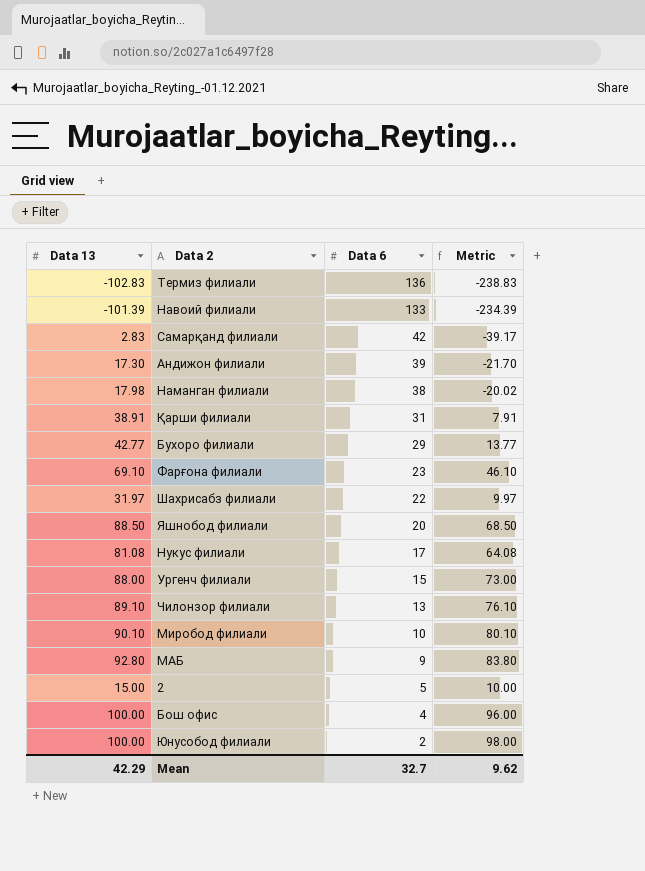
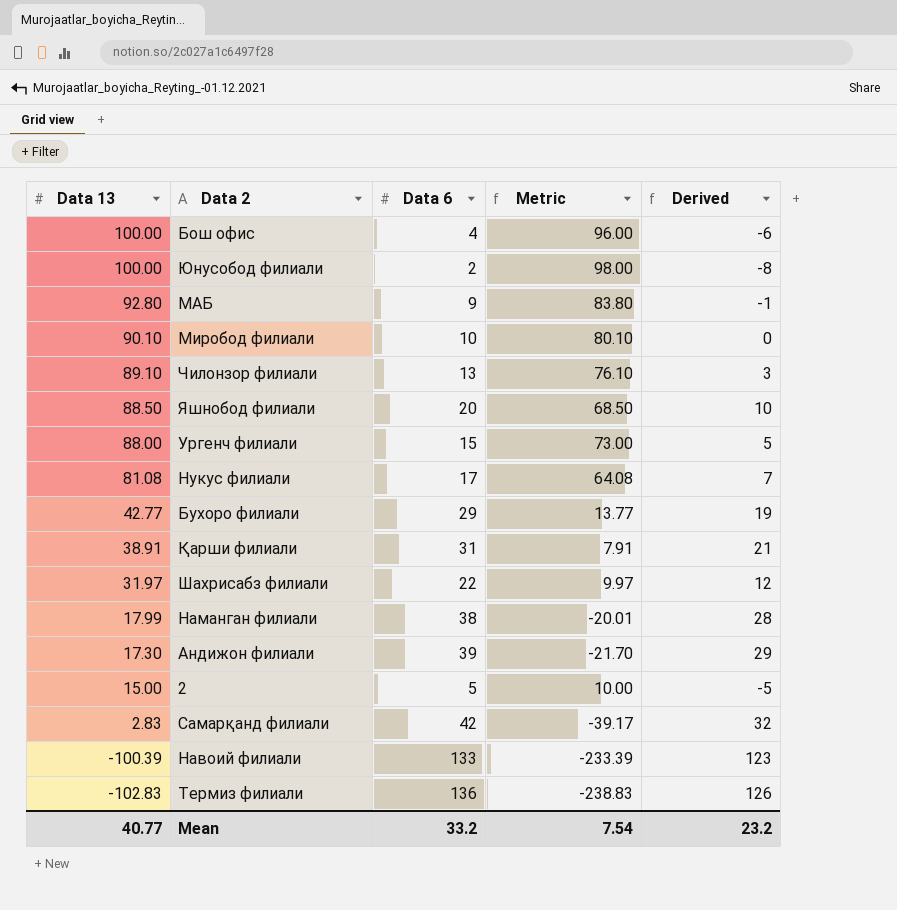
row order: Data 6 descending -> Data 13 descending
column Derived | formula: none -> [Data 6] - 10
row Фарғона филиали: 69.10 | 23 | 46.10 -> none
Наманган филиали | Data 13: 17.98 -> 17.99
Наманган филиали | Metric: -20.02 -> -20.01
Навоий филиали | Data 13: -101.39 -> -100.39
Навоий филиали | Metric: -234.39 -> -233.39
Mean | Data 13: 42.29 -> 40.77
Mean | Data 6: 32.7 -> 33.2
Mean | Metric: 9.62 -> 7.54

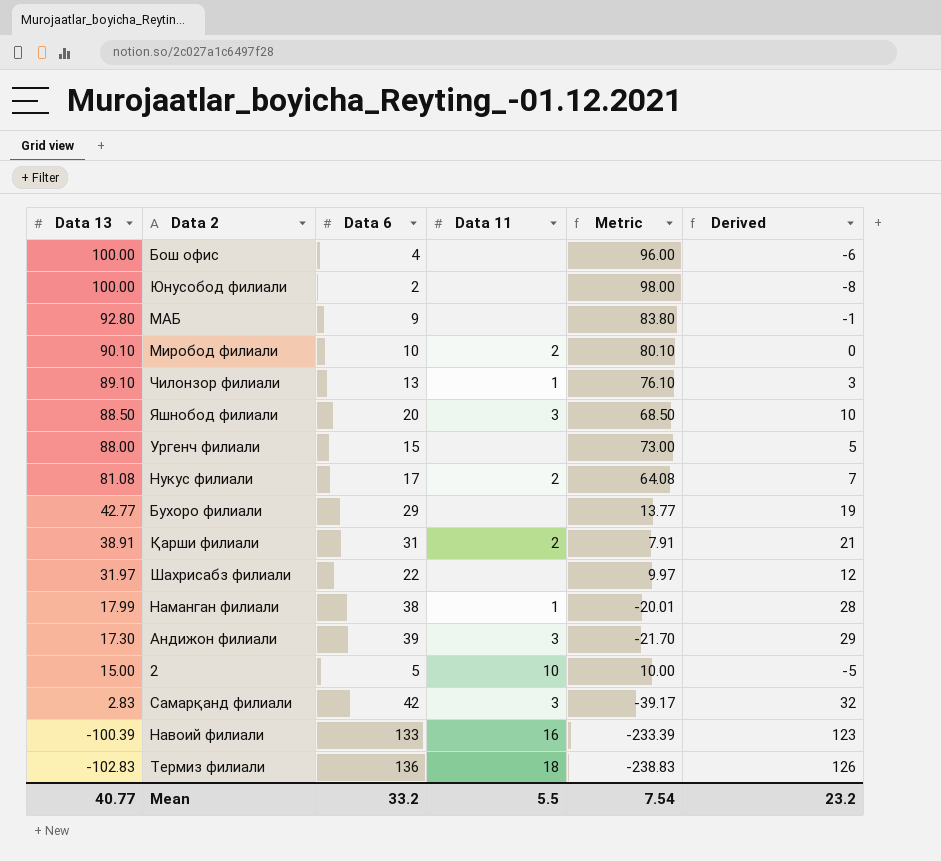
column Data 11 | position: none -> 4

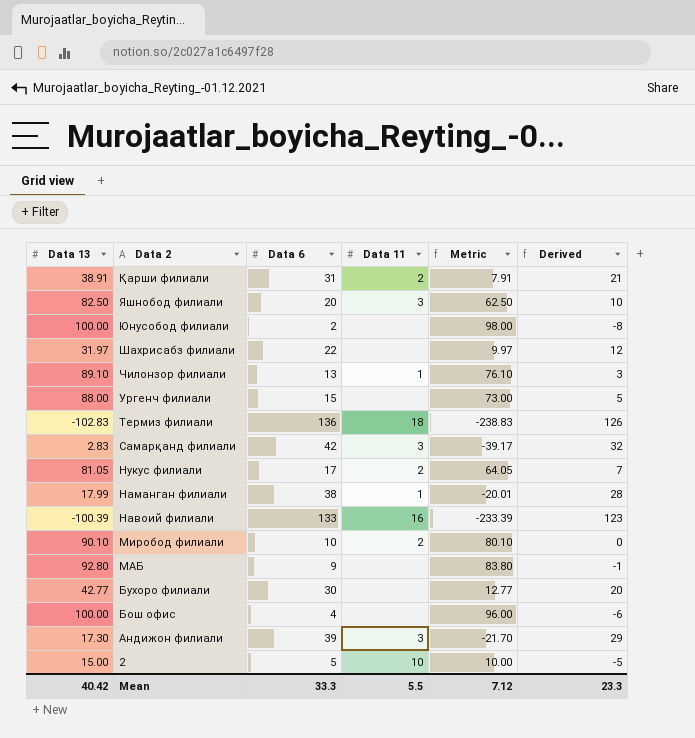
row order: Data 13 descending -> Data 2 descending
Яшнобод филиали | Data 13: 88.50 -> 82.50
Яшнобод филиали | Metric: 68.50 -> 62.50
Нукус филиали | Data 13: 81.08 -> 81.05
Нукус филиали | Metric: 64.08 -> 64.05
Бухоро филиали | Data 6: 29 -> 30
Бухоро филиали | Metric: 13.77 -> 12.77
Бухоро филиали | Derived: 19 -> 20
Mean | Data 13: 40.77 -> 40.42
Mean | Data 6: 33.2 -> 33.3
Mean | Metric: 7.54 -> 7.12
Mean | Derived: 23.2 -> 23.3

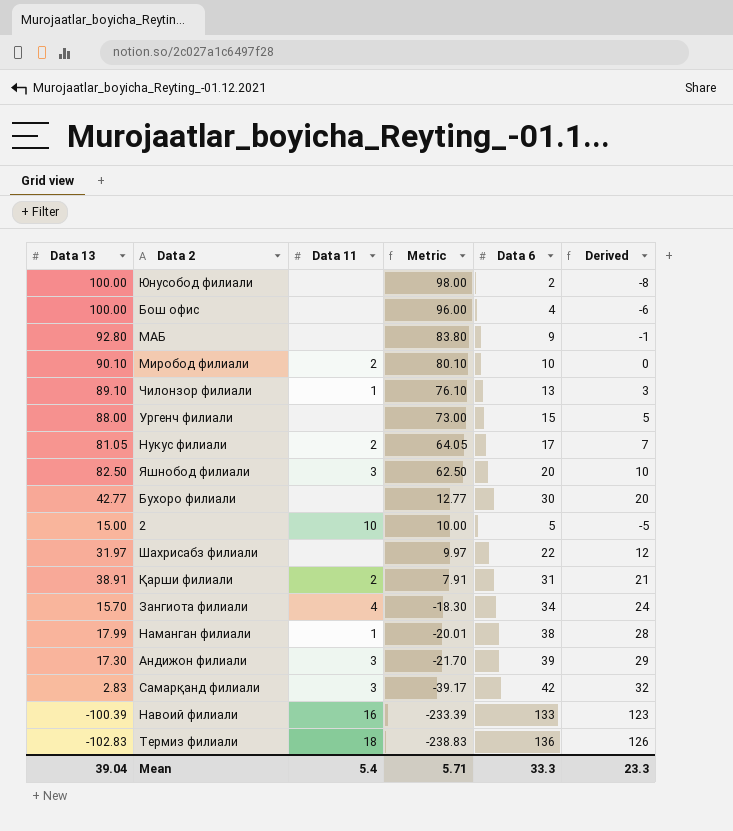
row order: Data 2 descending -> Metric descending
column Data 6 | position: 3 -> 5
row Зангиота филиали: none -> 15.70 | 4 | -18.30 | 34 | 24
Mean | Data 13: 40.42 -> 39.04
Mean | Data 11: 5.5 -> 5.4
Mean | Metric: 7.12 -> 5.71

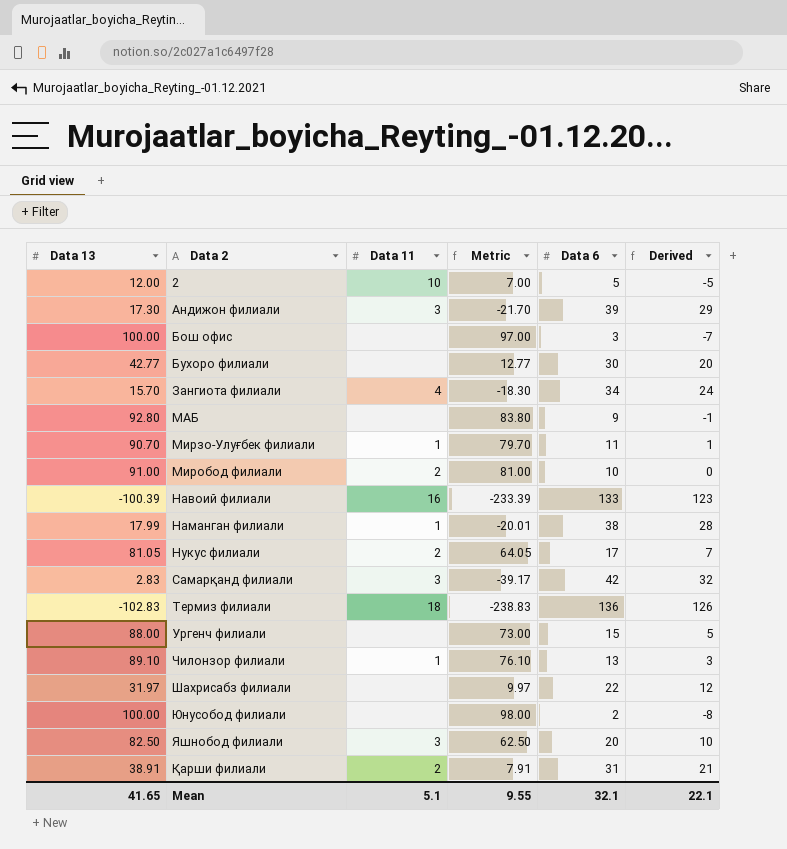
row order: Metric descending -> Data 2 ascending
2 | Data 13: 15.00 -> 12.00
2 | Metric: 10.00 -> 7.00
Бош офис | Metric: 96.00 -> 97.00
Бош офис | Data 6: 4 -> 3
Бош офис | Derived: -6 -> -7
row Мирзо-Улуғбек филиали: none -> 90.70 | 1 | 79.70 | 11 | 1
Миробод филиали | Data 13: 90.10 -> 91.00
Миробод филиали | Metric: 80.10 -> 81.00
Mean | Data 13: 39.04 -> 41.65
Mean | Data 11: 5.4 -> 5.1
Mean | Metric: 5.71 -> 9.55
Mean | Data 6: 33.3 -> 32.1
Mean | Derived: 23.3 -> 22.1

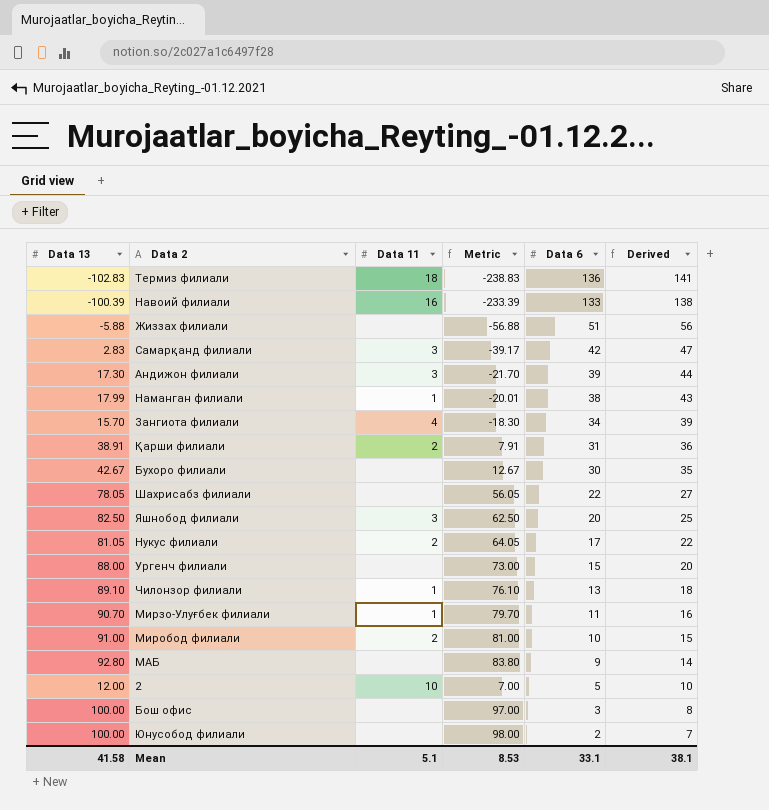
row order: Data 2 ascending -> Data 6 descending
column Derived | formula: [Data 6] - 10 -> [Data 6] + 5
row Жиззах филиали: none -> -5.88 | none | -56.88 | 51 | 56
Бухоро филиали | Data 13: 42.77 -> 42.67
Бухоро филиали | Metric: 12.77 -> 12.67
Шахрисабз филиали | Data 13: 31.97 -> 78.05
Шахрисабз филиали | Metric: 9.97 -> 56.05
Mean | Data 13: 41.65 -> 41.58
Mean | Metric: 9.55 -> 8.53
Mean | Data 6: 32.1 -> 33.1
Mean | Derived: 22.1 -> 38.1

